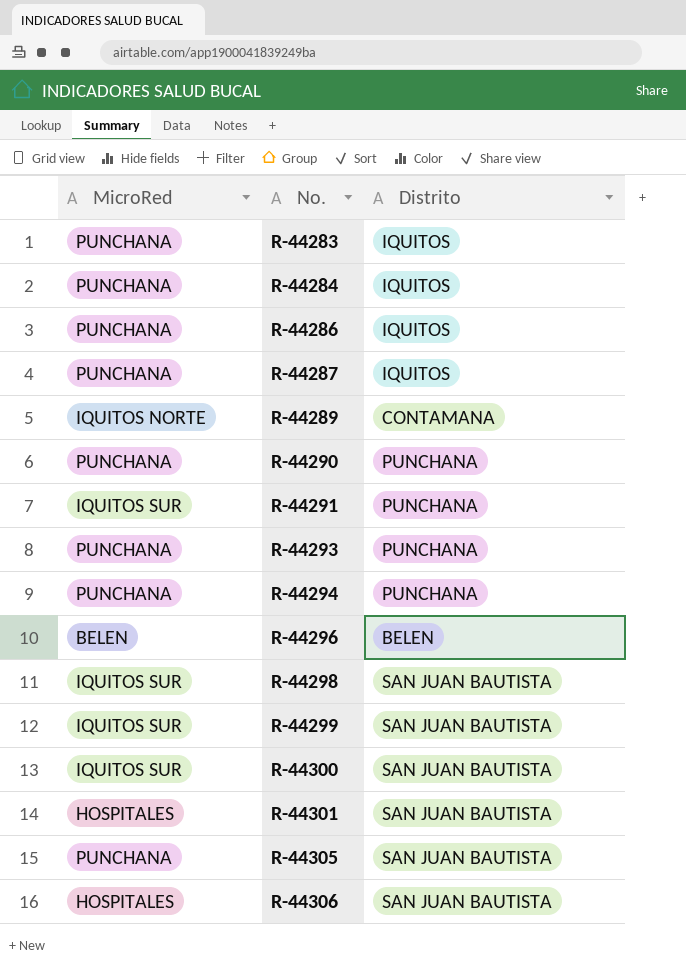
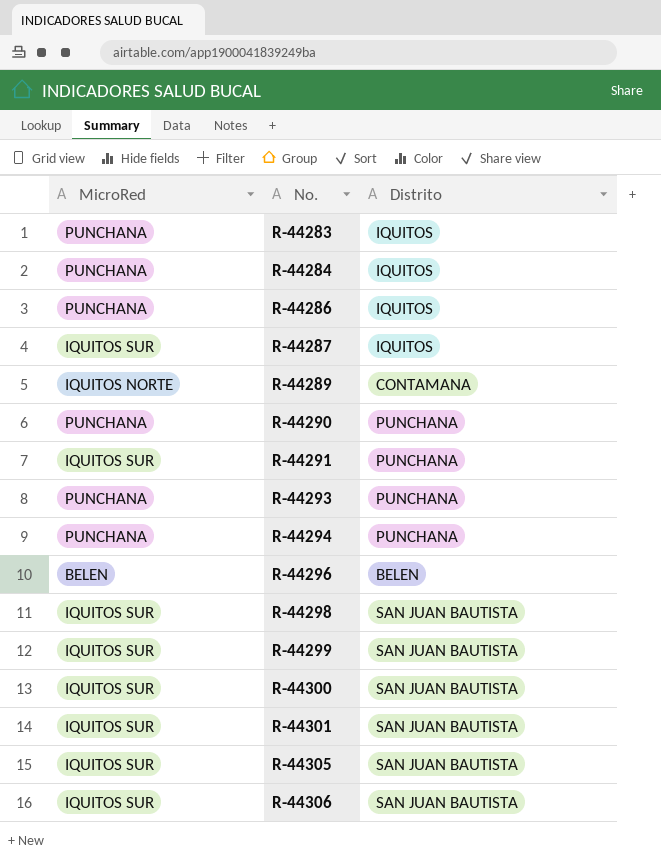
R-44287 | MicroRed: PUNCHANA -> IQUITOS SUR
R-44301 | MicroRed: HOSPITALES -> IQUITOS SUR
R-44305 | MicroRed: PUNCHANA -> IQUITOS SUR
R-44306 | MicroRed: HOSPITALES -> IQUITOS SUR

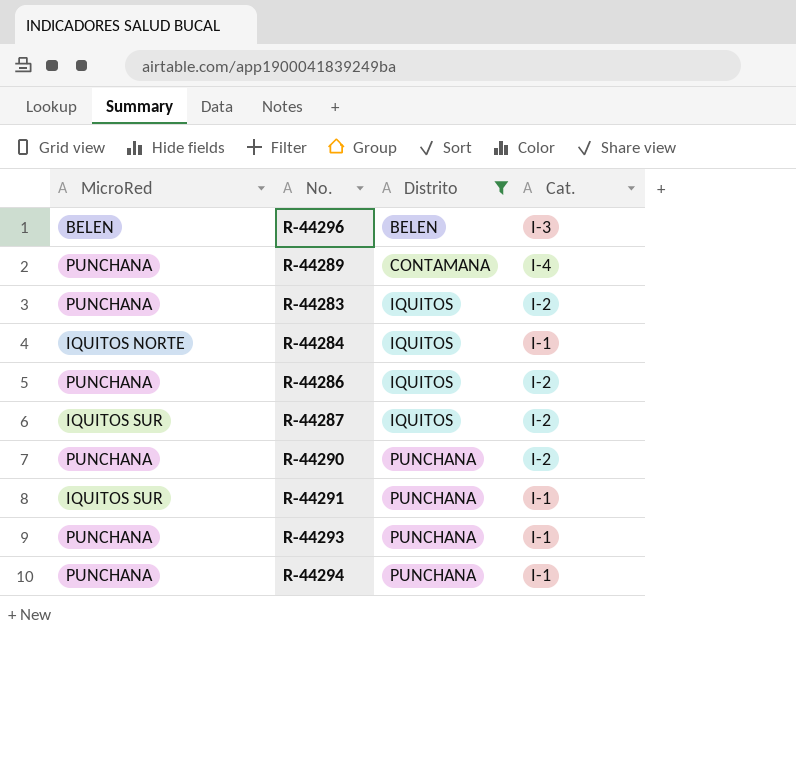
filter: none -> Distrito != SAN JUAN BAUTISTA
row order: No. ascending -> Distrito ascending
column Cat. | position: none -> 4
R-44289 | MicroRed: IQUITOS NORTE -> PUNCHANA
R-44284 | MicroRed: PUNCHANA -> IQUITOS NORTE

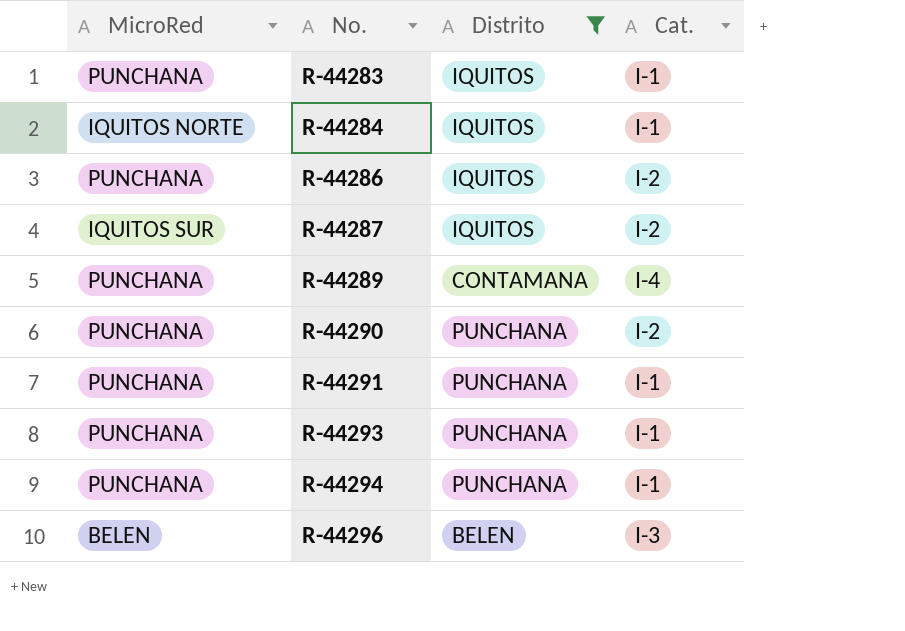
row order: Distrito ascending -> No. ascending
R-44283 | Cat.: I-2 -> I-1
R-44291 | MicroRed: IQUITOS SUR -> PUNCHANA

